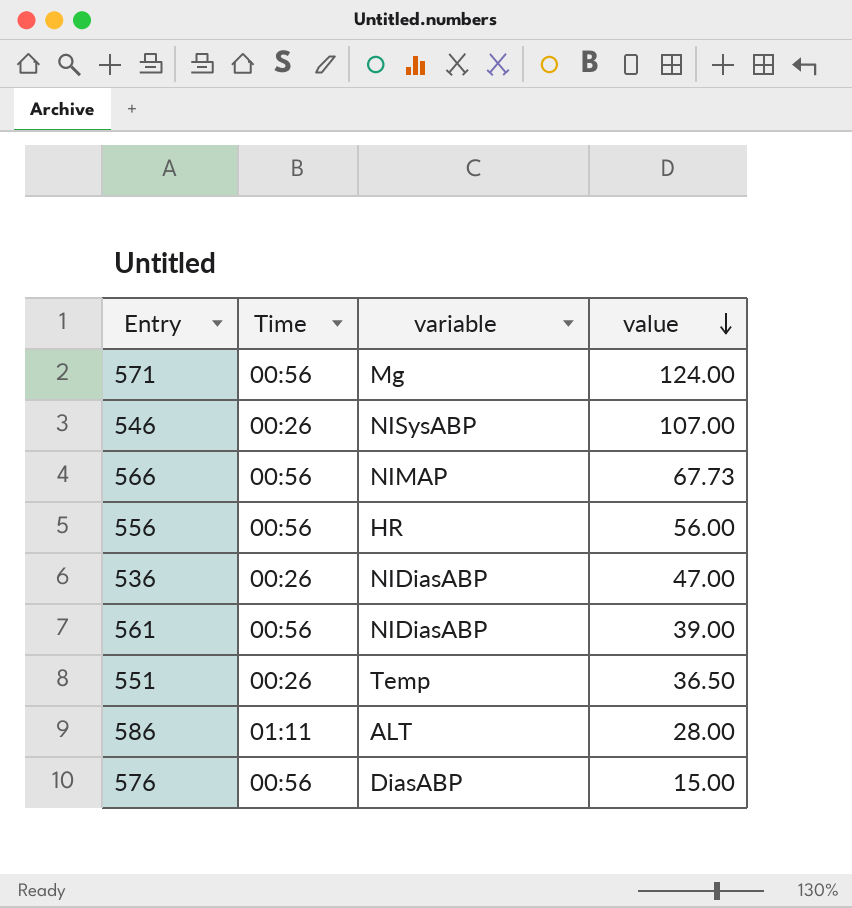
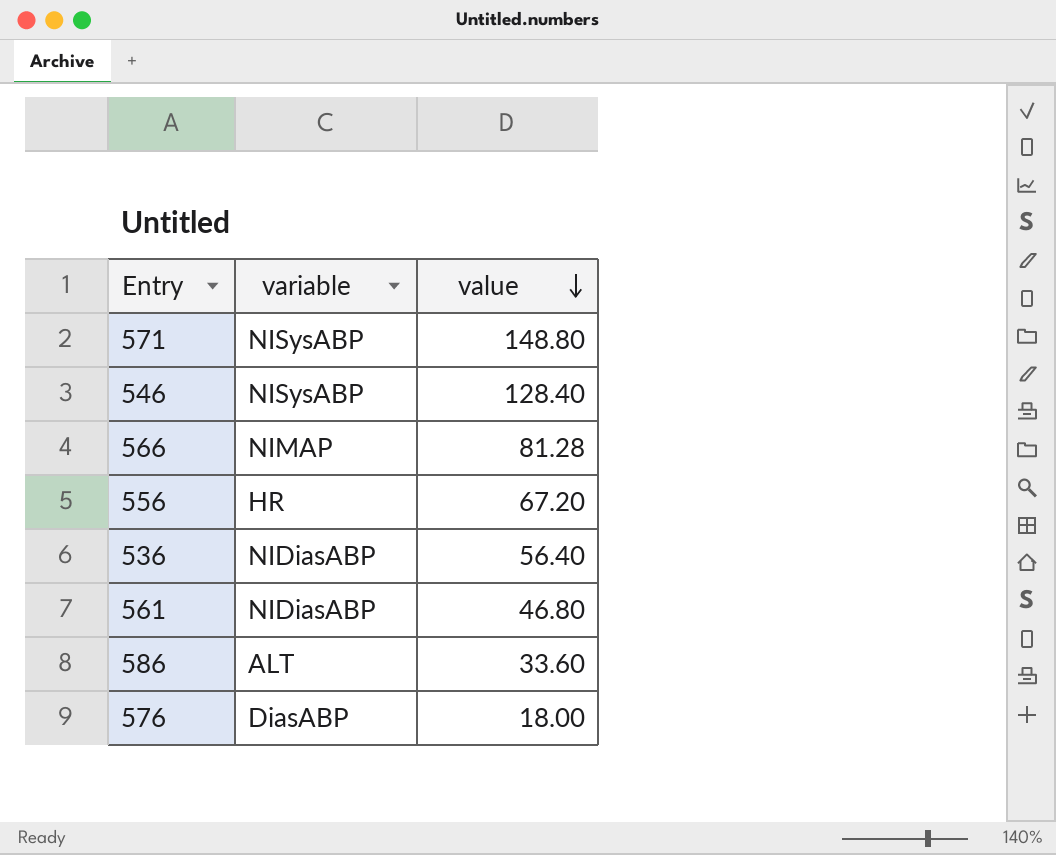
column Time | position: 2 -> none
row 551: 00:26 | Temp | 36.50 -> none
571 | variable: Mg -> NISysABP
571 | value: 124.00 -> 148.80
546 | value: 107.00 -> 128.40
566 | value: 67.73 -> 81.28
556 | value: 56.00 -> 67.20
536 | value: 47.00 -> 56.40
561 | value: 39.00 -> 46.80
586 | value: 28.00 -> 33.60
576 | value: 15.00 -> 18.00

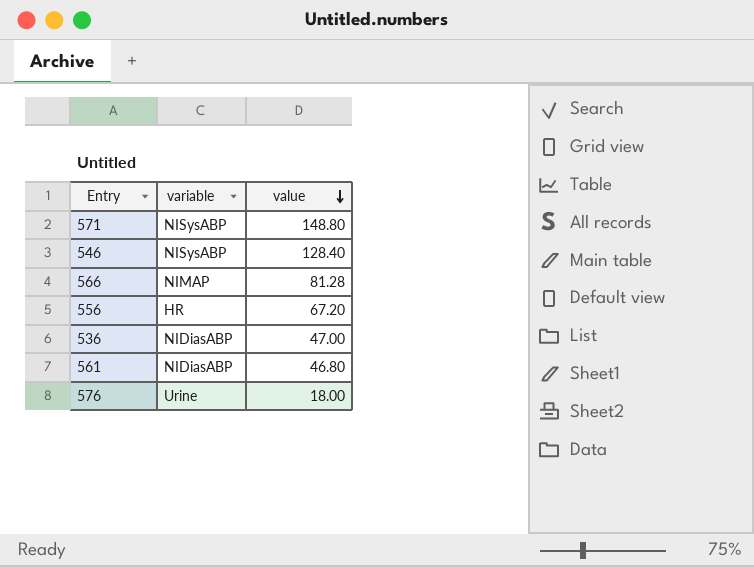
row 586: ALT | 33.60 -> none
536 | value: 56.40 -> 47.00
576 | variable: DiasABP -> Urine

